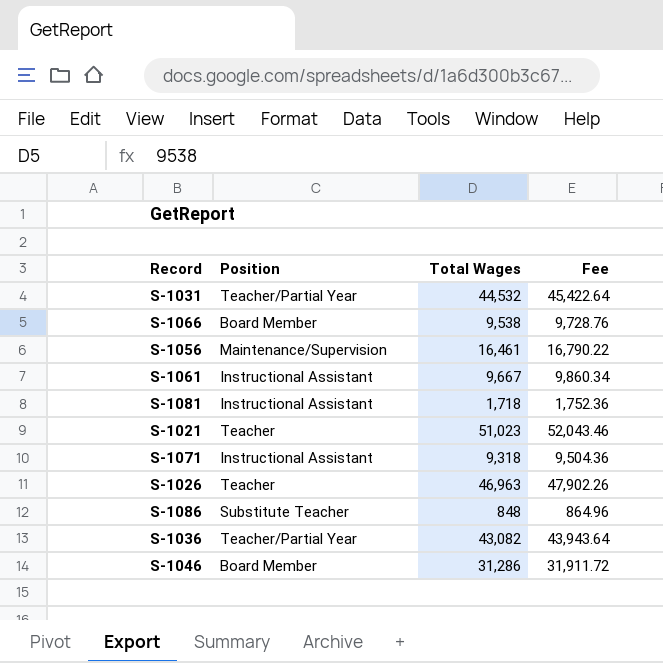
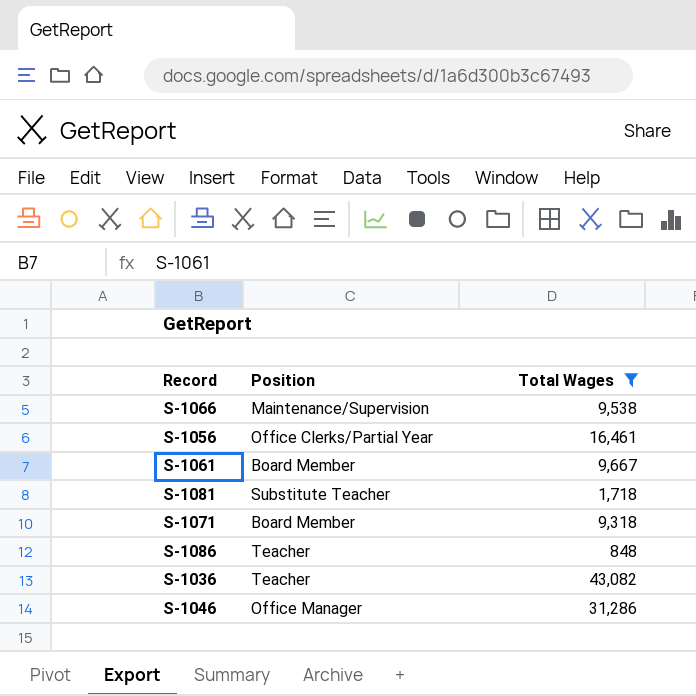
filter: none -> Total Wages <= 43,082
column Fee | formula: [Total Wages] * 1.02 -> none
S-1066 | Position: Board Member -> Maintenance/Supervision
S-1056 | Position: Maintenance/Supervision -> Office Clerks/Partial Year
S-1061 | Position: Instructional Assistant -> Board Member
S-1081 | Position: Instructional Assistant -> Substitute Teacher
S-1071 | Position: Instructional Assistant -> Board Member
S-1086 | Position: Substitute Teacher -> Teacher
S-1036 | Position: Teacher/Partial Year -> Teacher
S-1046 | Position: Board Member -> Office Manager

